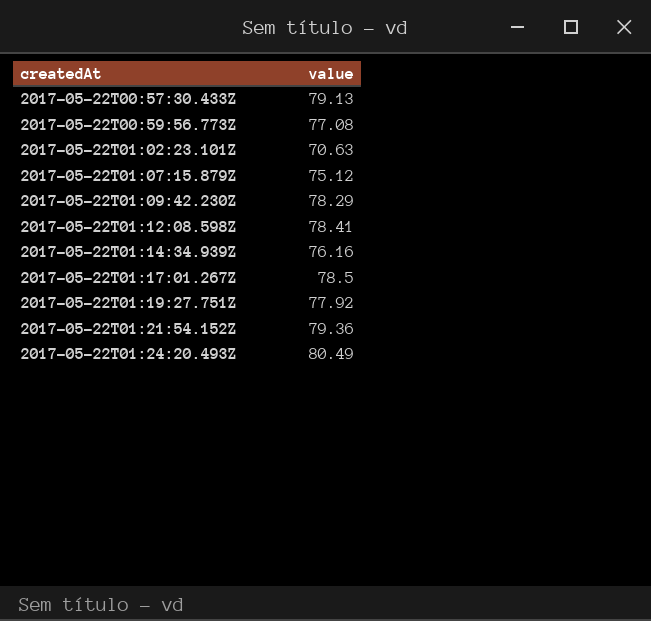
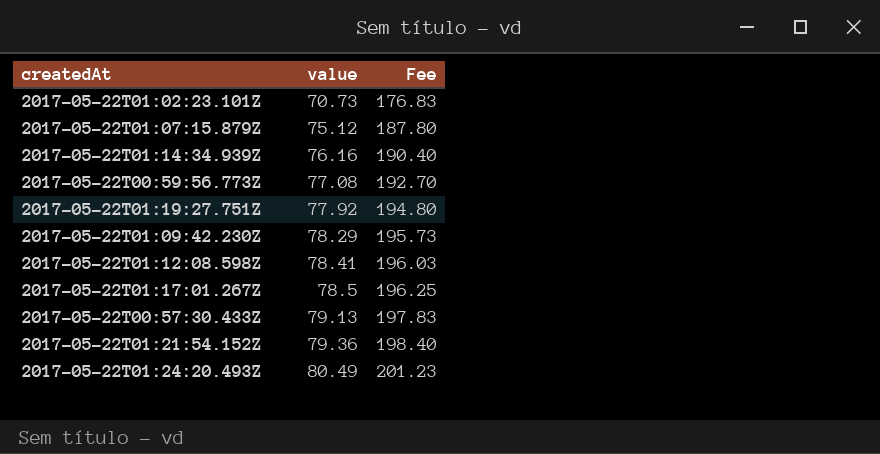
row order: createdAt ascending -> value ascending
column Fee | formula: none -> [value] * 2.5
2017-05-22T01:02:23.101Z | value: 70.63 -> 70.73

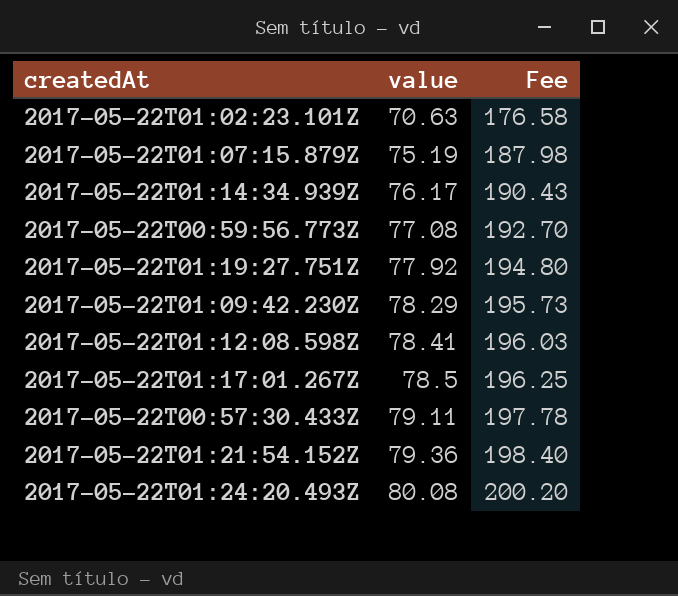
2017-05-22T01:02:23.101Z | value: 70.73 -> 70.63
2017-05-22T01:02:23.101Z | Fee: 176.83 -> 176.58
2017-05-22T01:07:15.879Z | value: 75.12 -> 75.19
2017-05-22T01:07:15.879Z | Fee: 187.80 -> 187.98
2017-05-22T01:14:34.939Z | value: 76.16 -> 76.17
2017-05-22T01:14:34.939Z | Fee: 190.40 -> 190.43
2017-05-22T00:57:30.433Z | value: 79.13 -> 79.11
2017-05-22T00:57:30.433Z | Fee: 197.83 -> 197.78
2017-05-22T01:24:20.493Z | value: 80.49 -> 80.08
2017-05-22T01:24:20.493Z | Fee: 201.23 -> 200.20

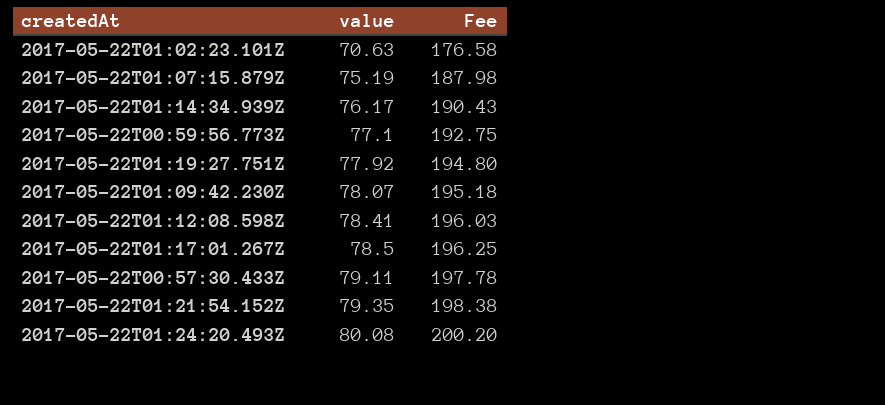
2017-05-22T00:59:56.773Z | value: 77.08 -> 77.1
2017-05-22T00:59:56.773Z | Fee: 192.70 -> 192.75
2017-05-22T01:09:42.230Z | value: 78.29 -> 78.07
2017-05-22T01:09:42.230Z | Fee: 195.73 -> 195.18
2017-05-22T01:21:54.152Z | value: 79.36 -> 79.35
2017-05-22T01:21:54.152Z | Fee: 198.40 -> 198.38

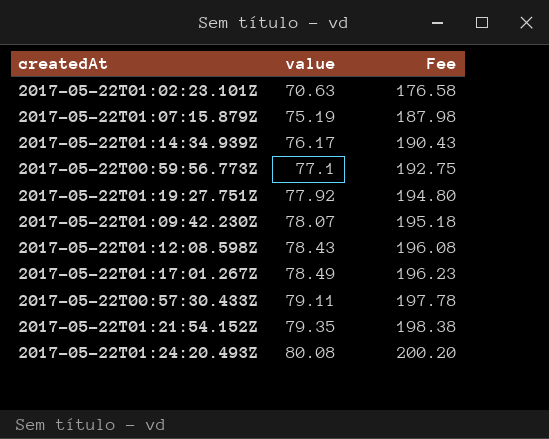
2017-05-22T01:12:08.598Z | value: 78.41 -> 78.43
2017-05-22T01:12:08.598Z | Fee: 196.03 -> 196.08
2017-05-22T01:17:01.267Z | value: 78.5 -> 78.49
2017-05-22T01:17:01.267Z | Fee: 196.25 -> 196.23

